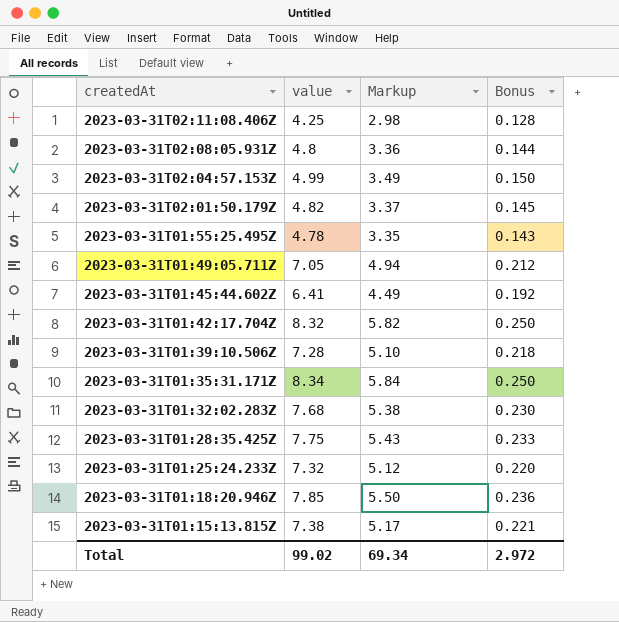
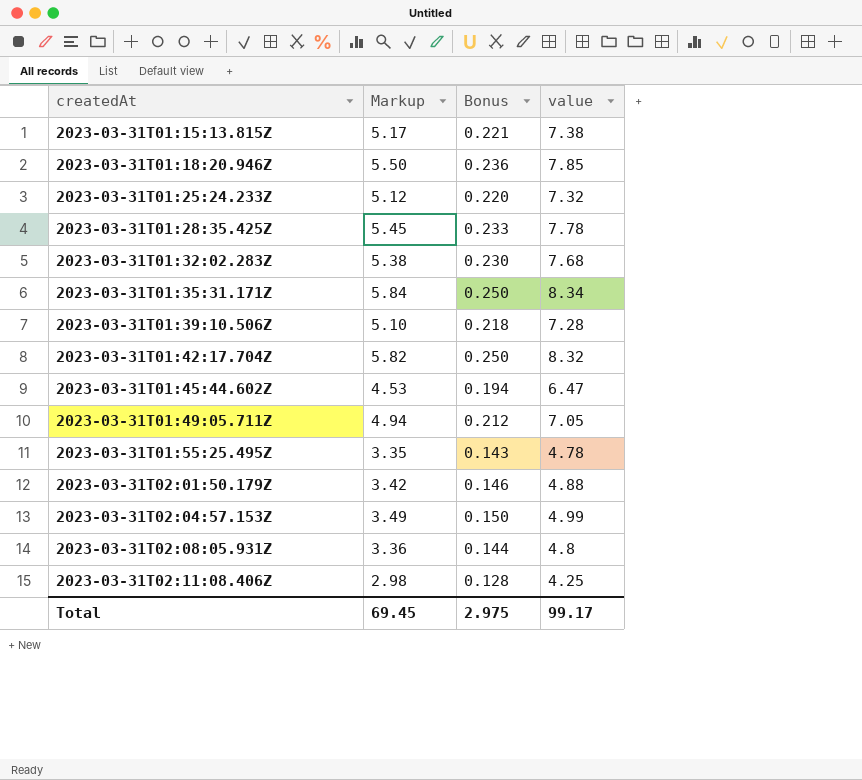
row order: createdAt descending -> createdAt ascending
column value | position: 2 -> 4
2023-03-31T01:28:35.425Z | Markup: 5.43 -> 5.45
2023-03-31T01:28:35.425Z | value: 7.75 -> 7.78
2023-03-31T01:45:44.602Z | Markup: 4.49 -> 4.53
2023-03-31T01:45:44.602Z | Bonus: 0.192 -> 0.194
2023-03-31T01:45:44.602Z | value: 6.41 -> 6.47
2023-03-31T02:01:50.179Z | Markup: 3.37 -> 3.42
2023-03-31T02:01:50.179Z | Bonus: 0.145 -> 0.146
2023-03-31T02:01:50.179Z | value: 4.82 -> 4.88
Total | Markup: 69.34 -> 69.45
Total | Bonus: 2.972 -> 2.975
Total | value: 99.02 -> 99.17

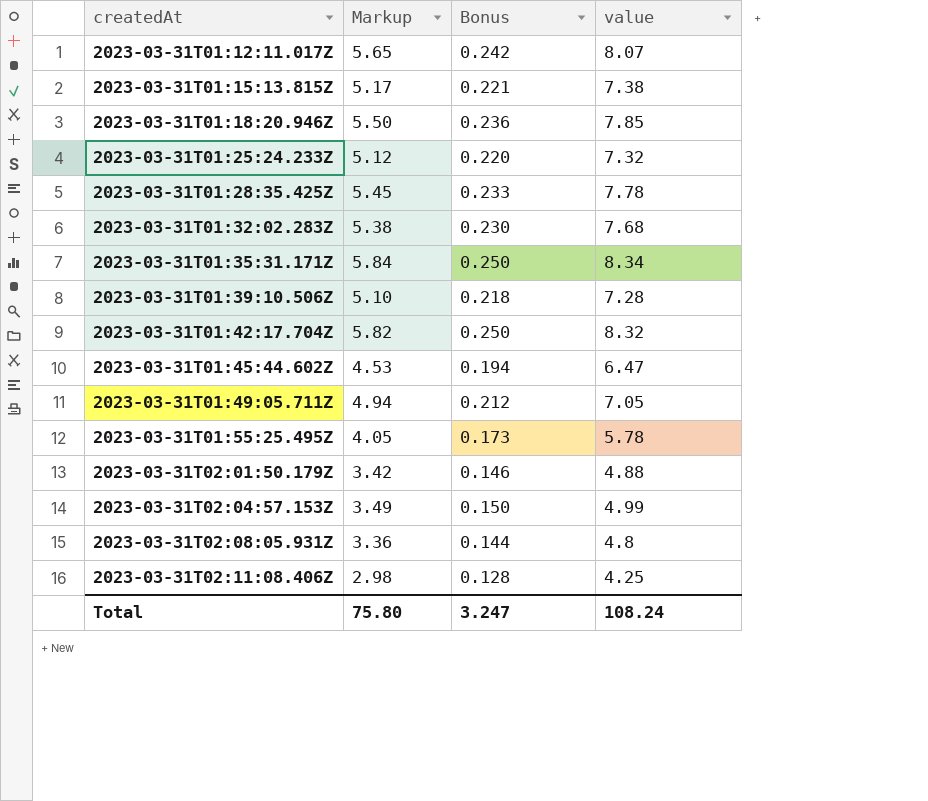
row 2023-03-31T01:12:11.017Z: none -> 5.65 | 0.242 | 8.07
2023-03-31T01:55:25.495Z | Markup: 3.35 -> 4.05
2023-03-31T01:55:25.495Z | Bonus: 0.143 -> 0.173
2023-03-31T01:55:25.495Z | value: 4.78 -> 5.78
Total | Markup: 69.45 -> 75.80
Total | Bonus: 2.975 -> 3.247
Total | value: 99.17 -> 108.24

